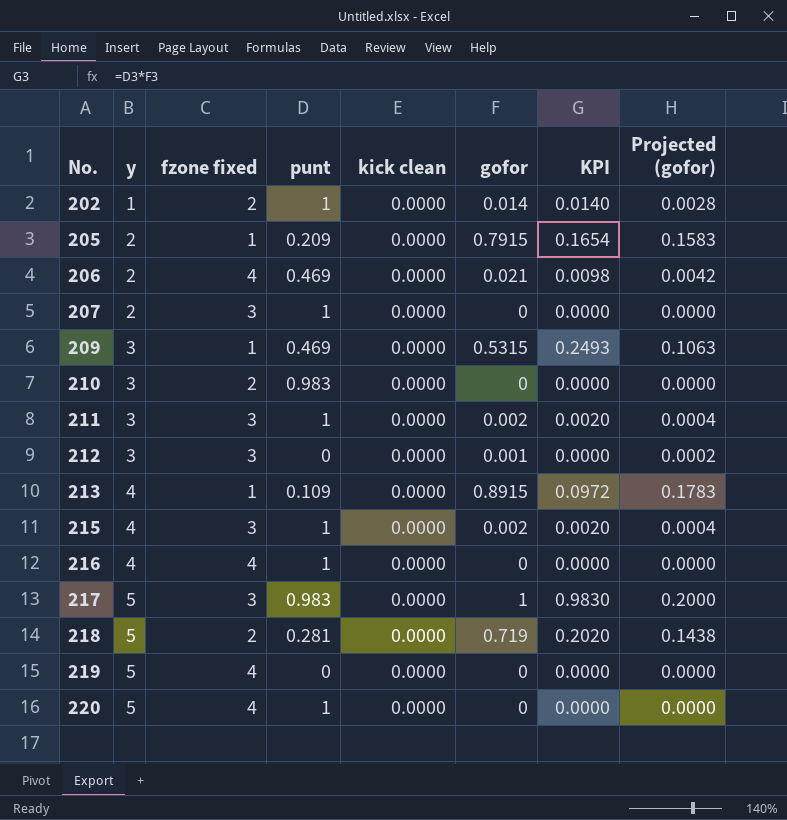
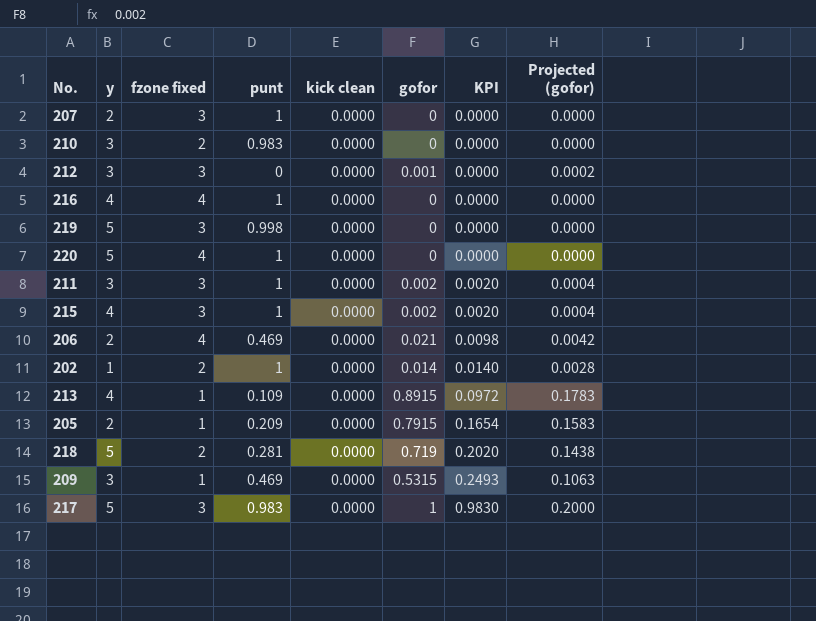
row order: No. ascending -> KPI ascending
219 | fzone fixed: 4 -> 3
219 | punt: 0 -> 0.998

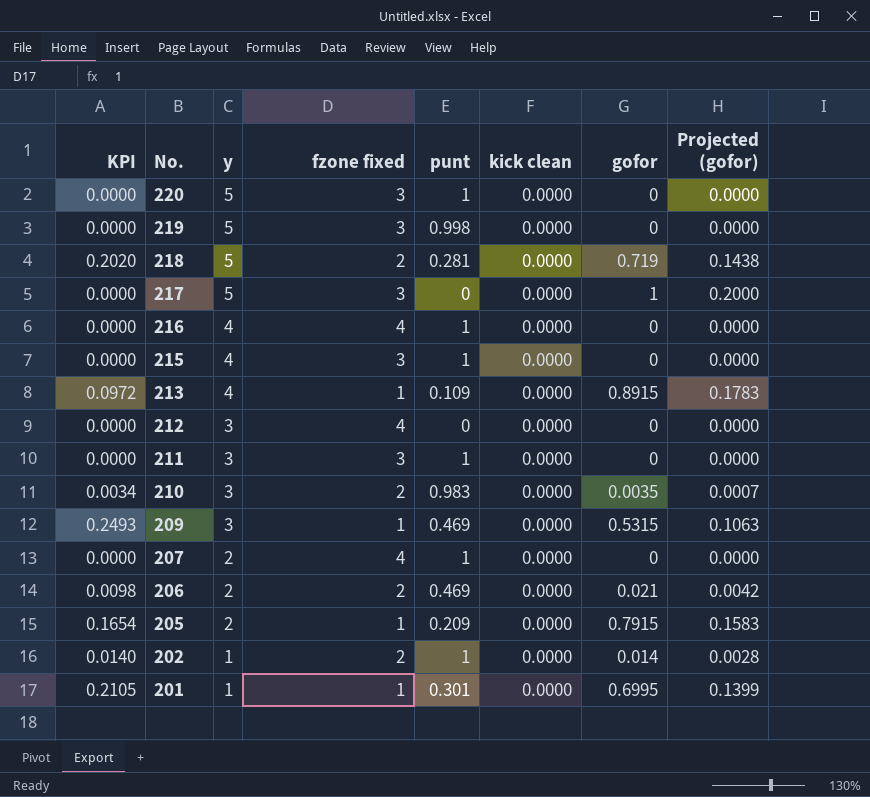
row order: KPI ascending -> No. descending
column KPI | position: 7 -> 1
220 | fzone fixed: 4 -> 3
217 | KPI: 0.9830 -> 0.0000
217 | punt: 0.983 -> 0
215 | KPI: 0.0020 -> 0.0000
215 | gofor: 0.002 -> 0
215 | Projected (gofor): 0.0004 -> 0.0000
212 | fzone fixed: 3 -> 4
212 | gofor: 0.001 -> 0
212 | Projected (gofor): 0.0002 -> 0.0000
211 | KPI: 0.0020 -> 0.0000
211 | gofor: 0.002 -> 0
211 | Projected (gofor): 0.0004 -> 0.0000
210 | KPI: 0.0000 -> 0.0034
210 | gofor: 0 -> 0.0035
210 | Projected (gofor): 0.0000 -> 0.0007
207 | fzone fixed: 3 -> 4
206 | fzone fixed: 4 -> 2
row 201: none -> 0.2105 | 1 | 1 | 0.301 | 0.0000 | 0.6995 | 0.1399

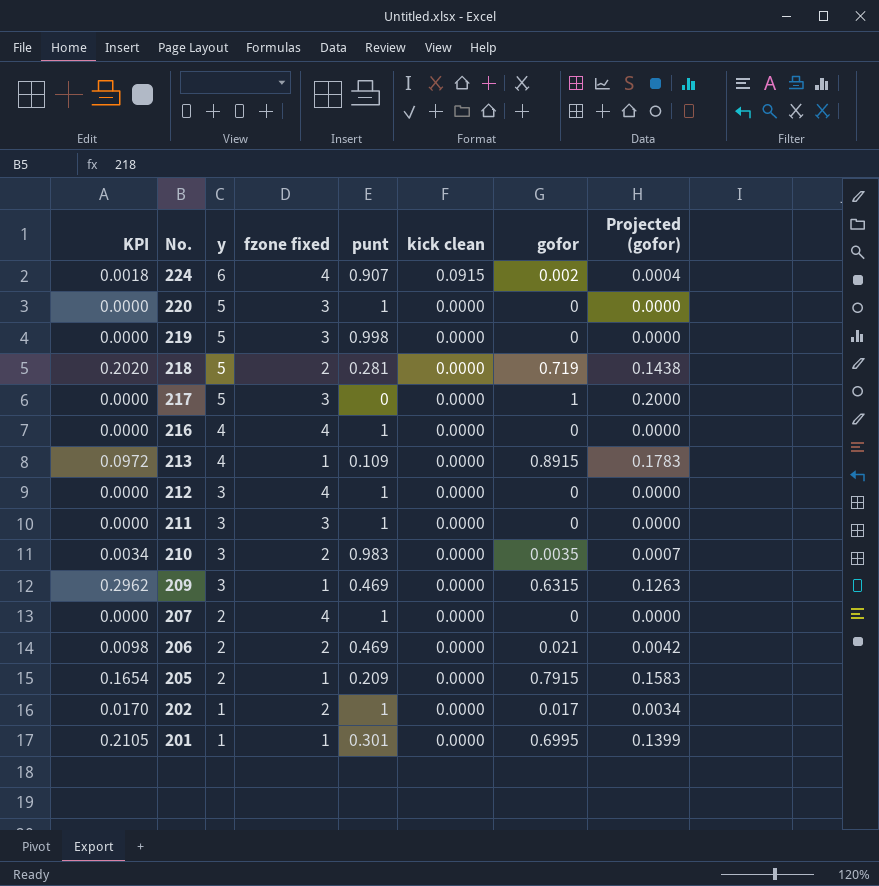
row 215: 0.0000 | 4 | 3 | 1 | 0.0000 | 0 | 0.0000 -> none
row 224: none -> 0.0018 | 6 | 4 | 0.907 | 0.0915 | 0.002 | 0.0004
212 | punt: 0 -> 1
209 | KPI: 0.2493 -> 0.2962
209 | gofor: 0.5315 -> 0.6315
209 | Projected (gofor): 0.1063 -> 0.1263
202 | KPI: 0.0140 -> 0.0170
202 | gofor: 0.014 -> 0.017
202 | Projected (gofor): 0.0028 -> 0.0034

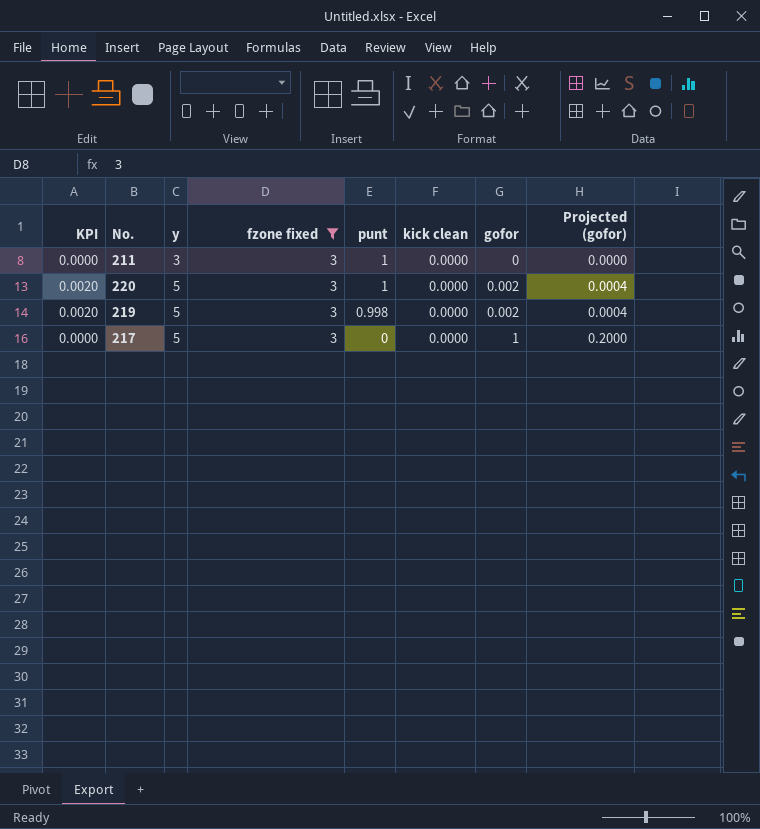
filter: none -> fzone fixed = 3
row order: No. descending -> y ascending
220 | KPI: 0.0000 -> 0.0020
220 | gofor: 0 -> 0.002
220 | Projected (gofor): 0.0000 -> 0.0004
219 | KPI: 0.0000 -> 0.0020
219 | gofor: 0 -> 0.002
219 | Projected (gofor): 0.0000 -> 0.0004

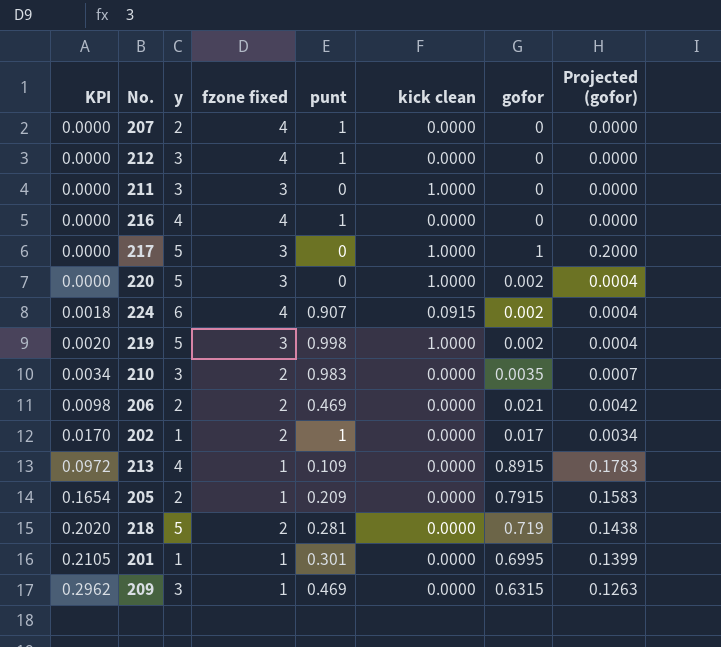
filter: fzone fixed = 3 -> none
row order: y ascending -> KPI ascending
211 | punt: 1 -> 0
211 | kick clean: 0.0000 -> 1.0000
217 | kick clean: 0.0000 -> 1.0000
220 | KPI: 0.0020 -> 0.0000
220 | punt: 1 -> 0
220 | kick clean: 0.0000 -> 1.0000
219 | kick clean: 0.0000 -> 1.0000

